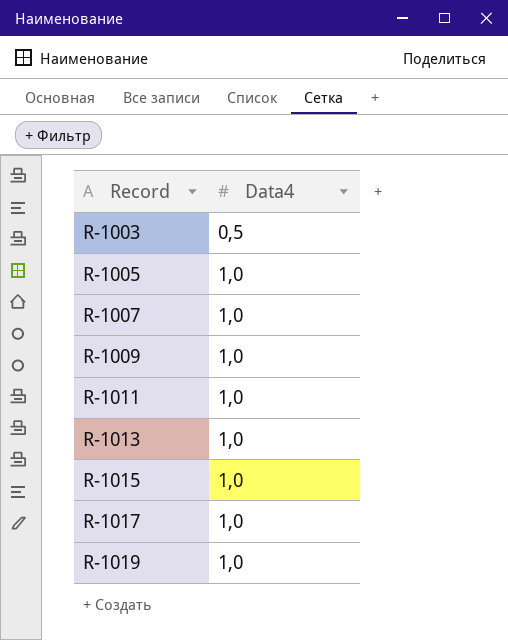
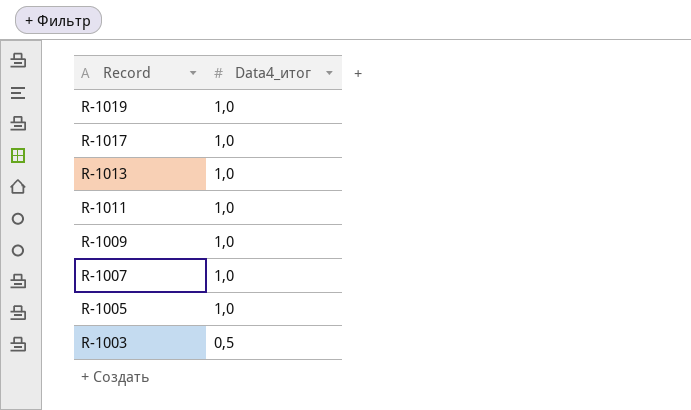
row order: Record ascending -> Record descending
column name: Data4 -> Data4_итог
row R-1015: 1,0 -> none

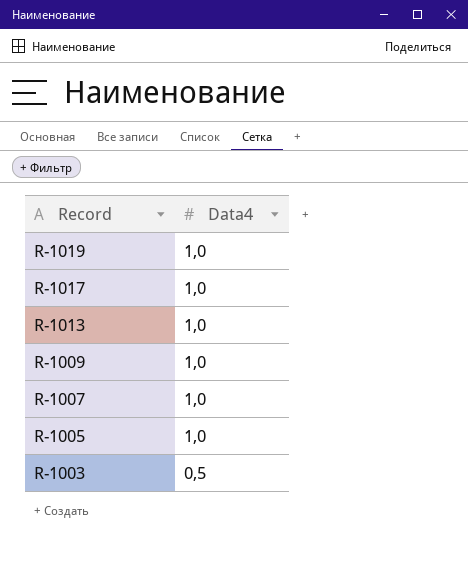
column name: Data4_итог -> Data4
row R-1011: 1,0 -> none

